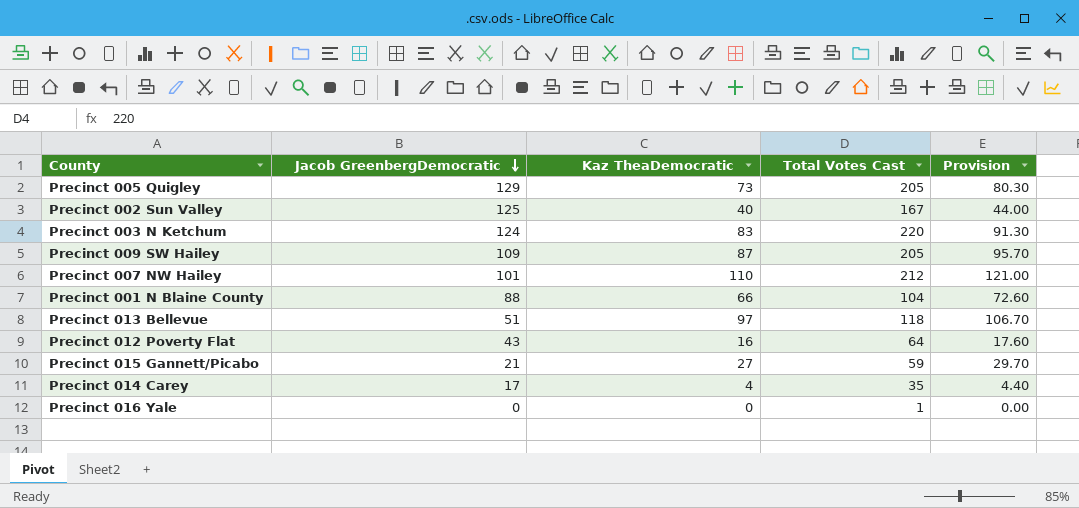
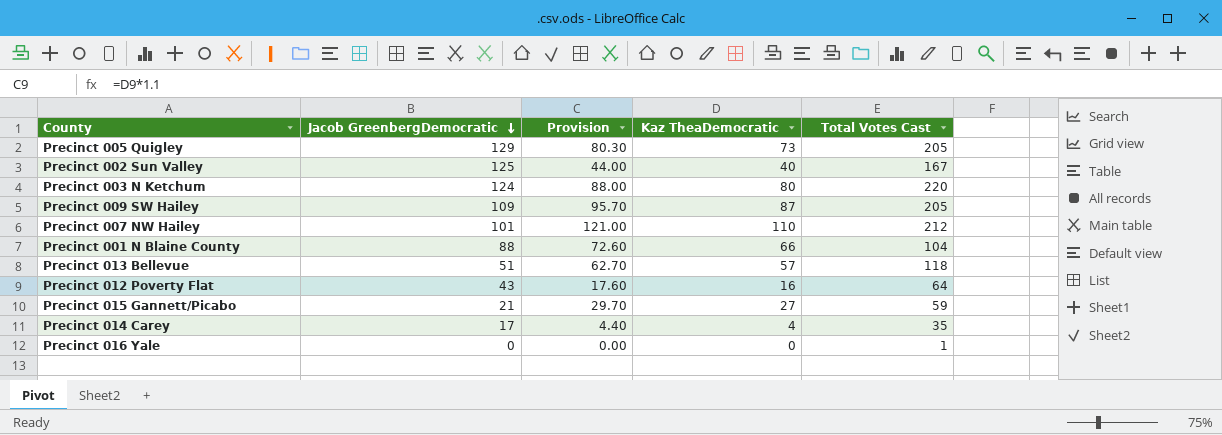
column Provision | position: 5 -> 3
Precinct 003 N Ketchum | Provision: 91.30 -> 88.00
Precinct 003 N Ketchum | Kaz TheaDemocratic: 83 -> 80
Precinct 013 Bellevue | Provision: 106.70 -> 62.70
Precinct 013 Bellevue | Kaz TheaDemocratic: 97 -> 57

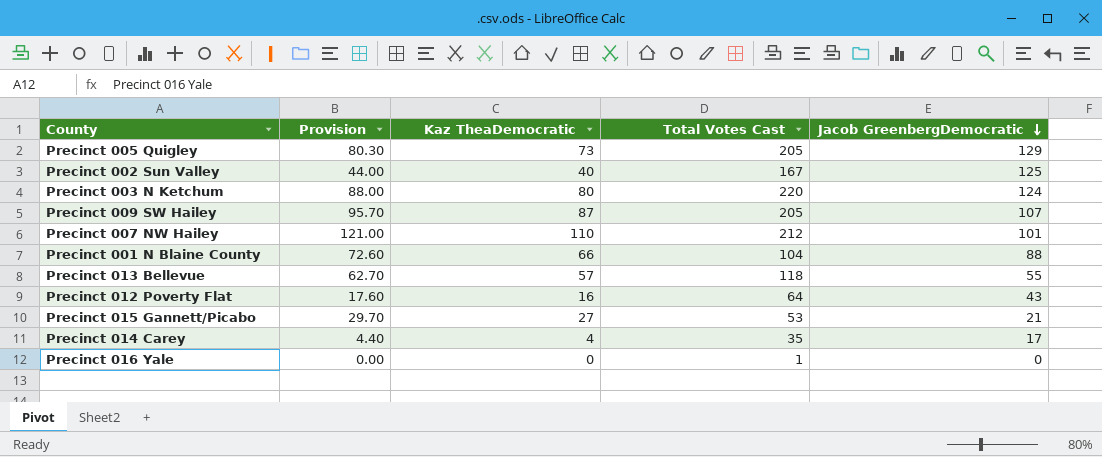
column Jacob GreenbergDemocratic | position: 2 -> 5
Precinct 009 SW Hailey | Jacob GreenbergDemocratic: 109 -> 107
Precinct 013 Bellevue | Jacob GreenbergDemocratic: 51 -> 55
Precinct 015 Gannett/Picabo | Total Votes Cast: 59 -> 53

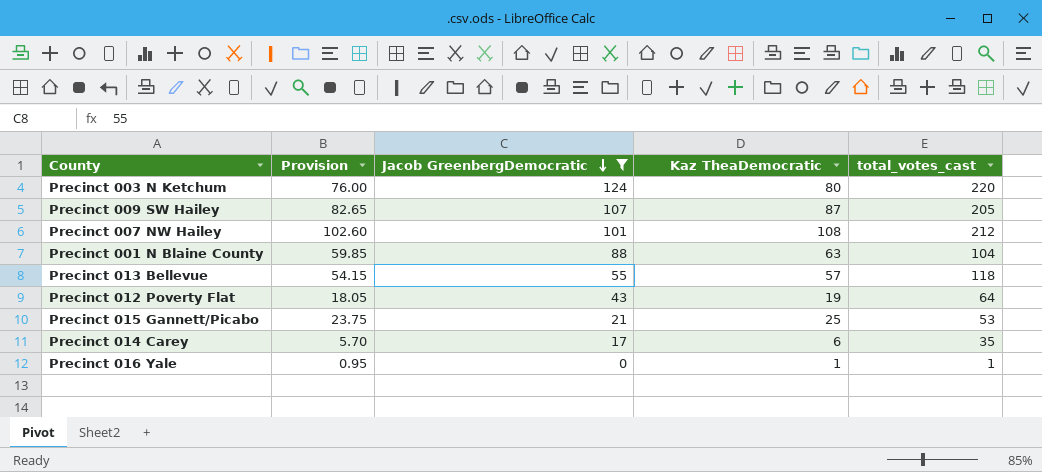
filter: none -> Jacob GreenbergDemocratic <= 124
column Provision | formula: [Kaz TheaDemocratic] * 1.1 -> [Kaz TheaDemocratic] * 0.95
column Jacob GreenbergDemocratic | position: 5 -> 3
column name: Total Votes Cast -> total_votes_cast
Precinct 007 NW Hailey | Kaz TheaDemocratic: 110 -> 108
Precinct 001 N Blaine County | Kaz TheaDemocratic: 66 -> 63
Precinct 012 Poverty Flat | Kaz TheaDemocratic: 16 -> 19
Precinct 015 Gannett/Picabo | Kaz TheaDemocratic: 27 -> 25
Precinct 014 Carey | Kaz TheaDemocratic: 4 -> 6
Precinct 016 Yale | Kaz TheaDemocratic: 0 -> 1

